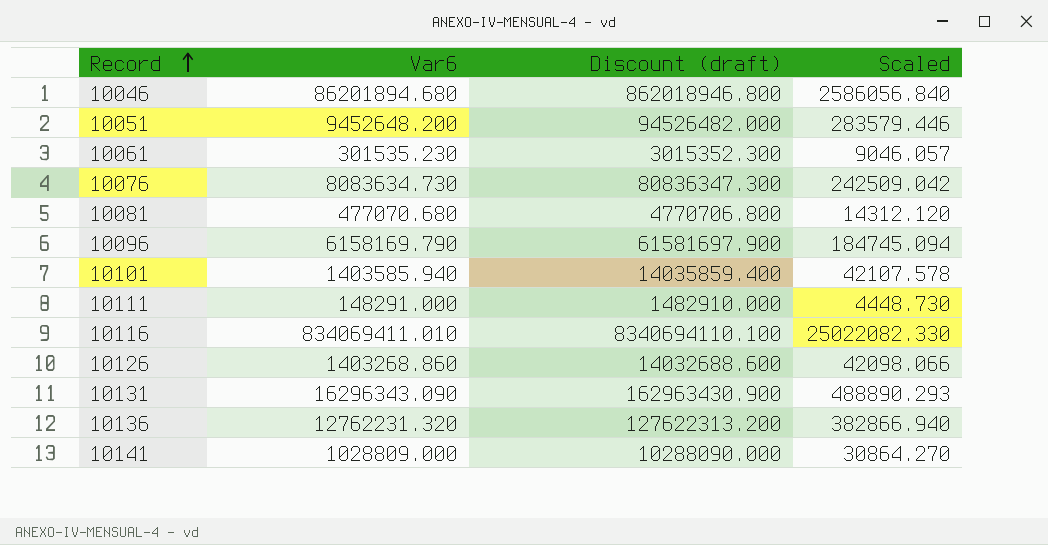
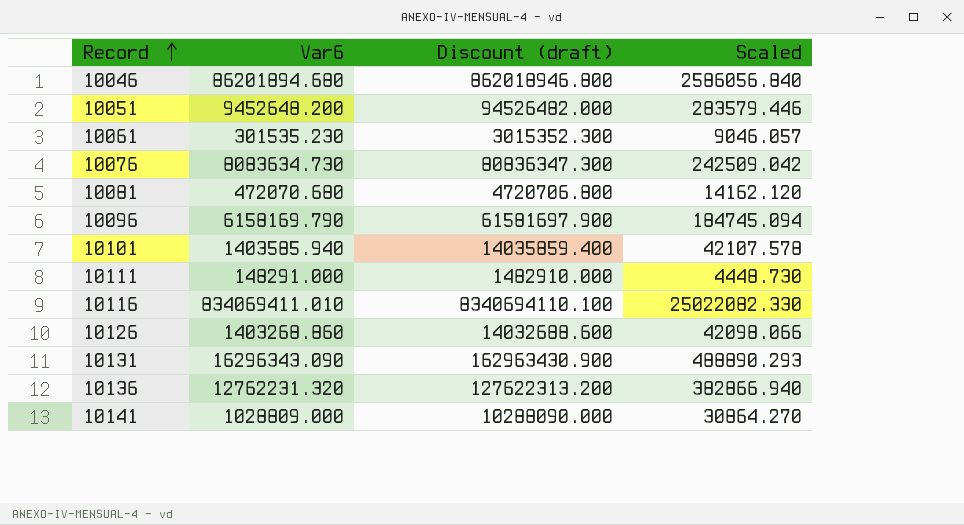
10081 | Var6: 477070.680 -> 472070.680
10081 | Discount (draft): 4770706.800 -> 4720706.800
10081 | Scaled: 14312.120 -> 14162.120

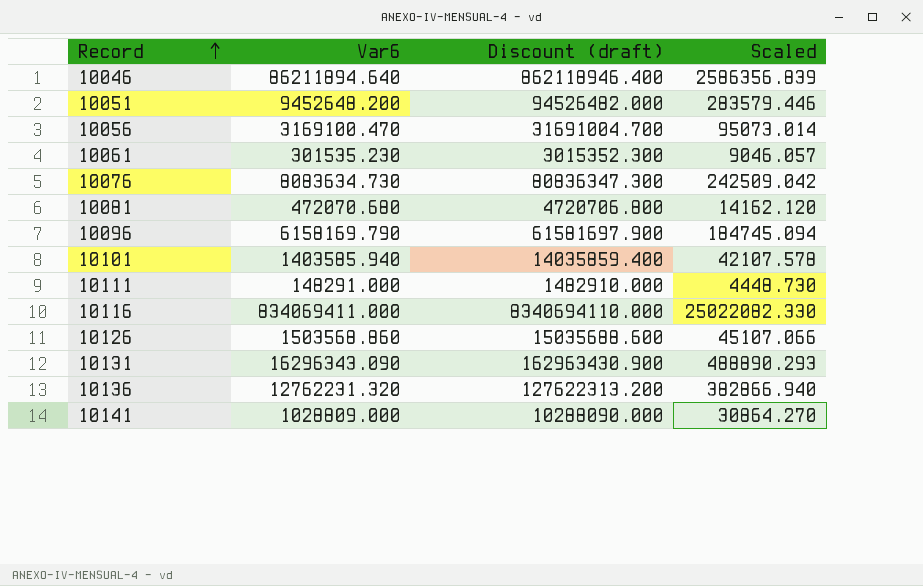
10046 | Var6: 86201894.680 -> 86211894.640
10046 | Discount (draft): 862018946.800 -> 862118946.400
10046 | Scaled: 2586056.840 -> 2586356.839
row 10056: none -> 3169100.470 | 31691004.700 | 95073.014
10116 | Var6: 834069411.010 -> 834069411.000
10116 | Discount (draft): 8340694110.100 -> 8340694110.000
10126 | Var6: 1403268.860 -> 1503568.860
10126 | Discount (draft): 14032688.600 -> 15035688.600
10126 | Scaled: 42098.066 -> 45107.066

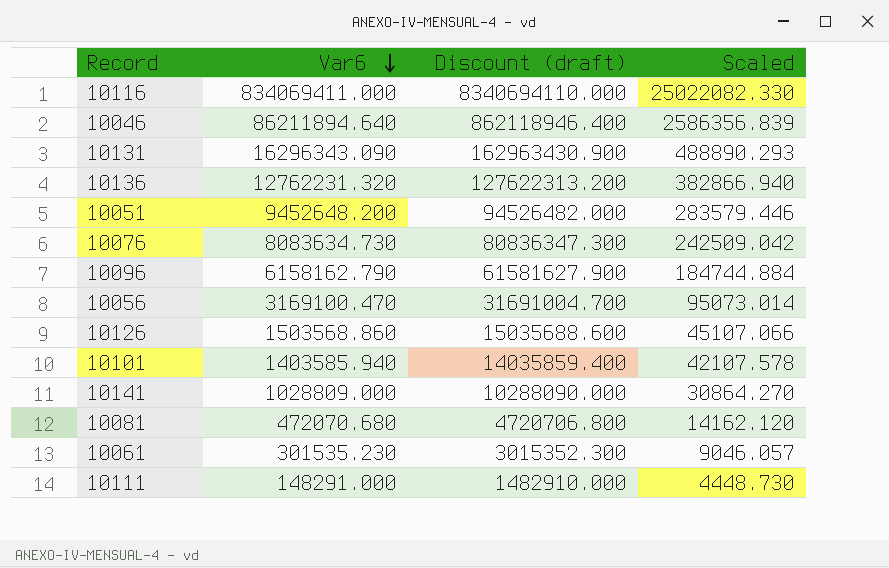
row order: Record ascending -> Var6 descending
10096 | Var6: 6158169.790 -> 6158162.790
10096 | Discount (draft): 61581697.900 -> 61581627.900
10096 | Scaled: 184745.094 -> 184744.884

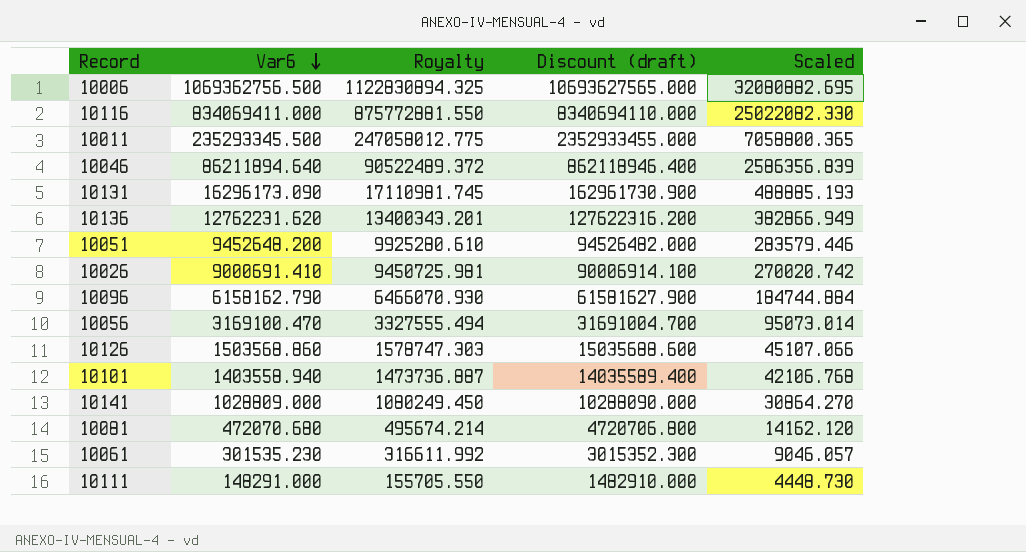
column Royalty | formula: none -> [Var6] * 1.05
row 10076: 8083634.730 | 80836347.300 | 242509.042 -> none
row 10006: none -> 1069362756.500 | 1122830894.325 | 10693627565.000 | 32080882.695
row 10011: none -> 235293345.500 | 247058012.775 | 2352933455.000 | 7058800.365
10131 | Var6: 16296343.090 -> 16296173.090
10131 | Discount (draft): 162963430.900 -> 162961730.900
10131 | Scaled: 488890.293 -> 488885.193
10136 | Var6: 12762231.320 -> 12762231.620
10136 | Discount (draft): 127622313.200 -> 127622316.200
10136 | Scaled: 382866.940 -> 382866.949
row 10026: none -> 9000691.410 | 9450725.981 | 90006914.100 | 270020.742
10101 | Var6: 1403585.940 -> 1403558.940
10101 | Discount (draft): 14035859.400 -> 14035589.400
10101 | Scaled: 42107.578 -> 42106.768

